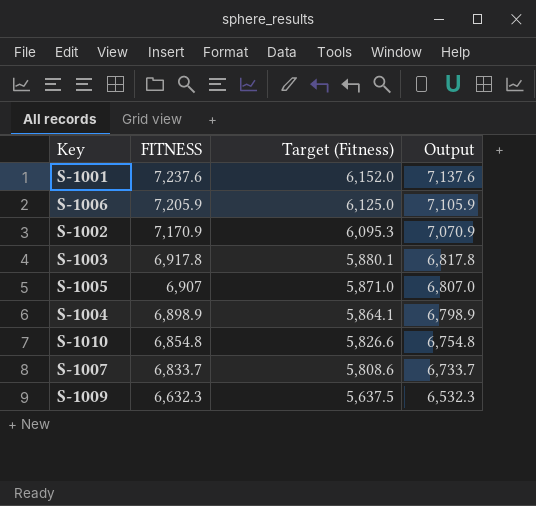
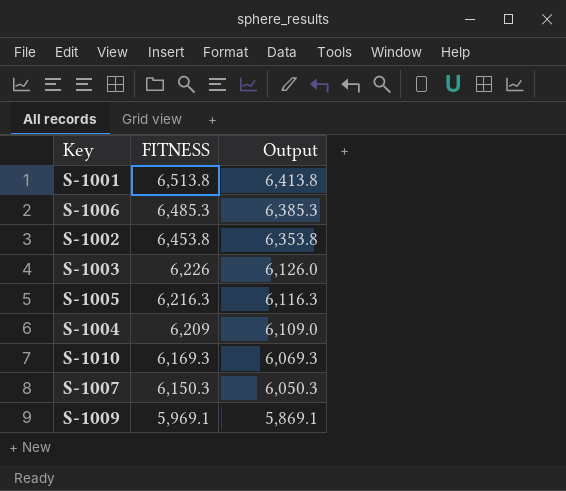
column Target (Fitness) | formula: [FITNESS] * 0.85 -> none
S-1001 | FITNESS: 7,237.6 -> 6,513.8
S-1001 | Output: 7,137.6 -> 6,413.8
S-1006 | FITNESS: 7,205.9 -> 6,485.3
S-1006 | Output: 7,105.9 -> 6,385.3
S-1002 | FITNESS: 7,170.9 -> 6,453.8
S-1002 | Output: 7,070.9 -> 6,353.8
S-1003 | FITNESS: 6,917.8 -> 6,226
S-1003 | Output: 6,817.8 -> 6,126.0
S-1005 | FITNESS: 6,907 -> 6,216.3
S-1005 | Output: 6,807.0 -> 6,116.3
S-1004 | FITNESS: 6,898.9 -> 6,209
S-1004 | Output: 6,798.9 -> 6,109.0
S-1010 | FITNESS: 6,854.8 -> 6,169.3
S-1010 | Output: 6,754.8 -> 6,069.3
S-1007 | FITNESS: 6,833.7 -> 6,150.3
S-1007 | Output: 6,733.7 -> 6,050.3
S-1009 | FITNESS: 6,632.3 -> 5,969.1
S-1009 | Output: 6,532.3 -> 5,869.1

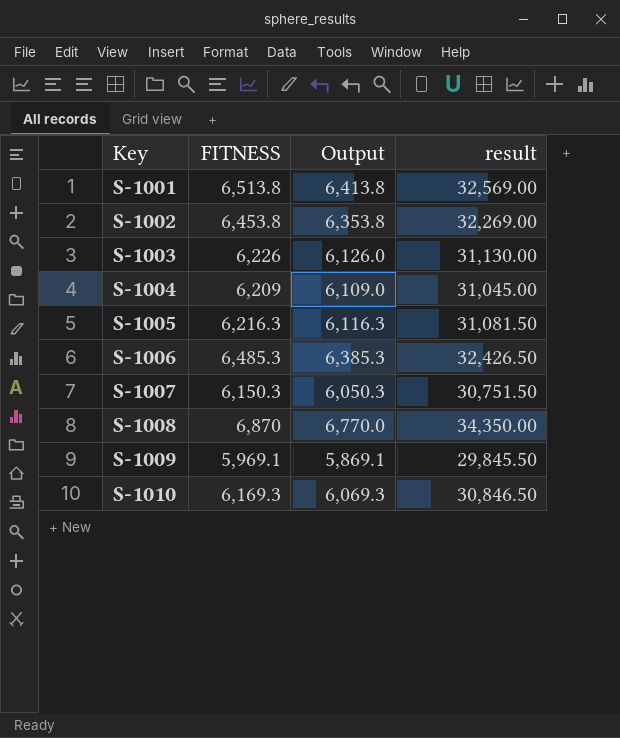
row order: FITNESS descending -> Key ascending
column result | formula: none -> [FITNESS] * 5
row S-1008: none -> 6,870 | 6,770.0 | 34,350.00

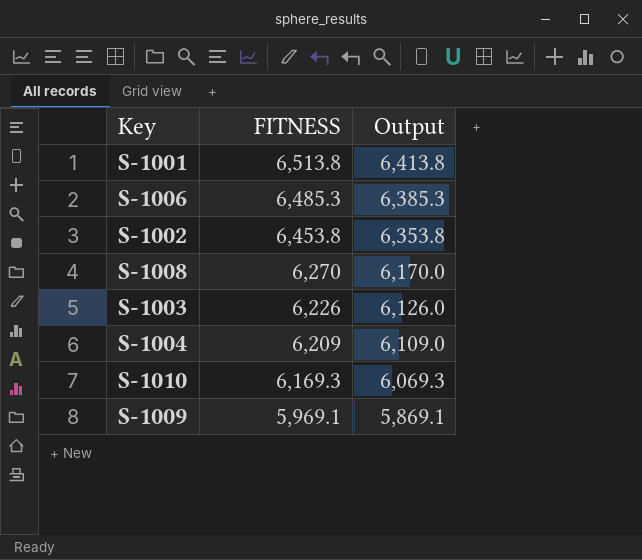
row order: Key ascending -> FITNESS descending
column result | formula: [FITNESS] * 5 -> none
row S-1005: 6,216.3 | 6,116.3 | 31,081.50 -> none
row S-1007: 6,150.3 | 6,050.3 | 30,751.50 -> none
S-1008 | FITNESS: 6,870 -> 6,270
S-1008 | Output: 6,770.0 -> 6,170.0

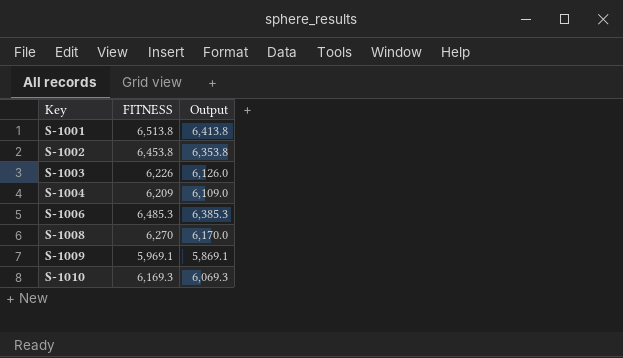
row order: FITNESS descending -> Key ascending

